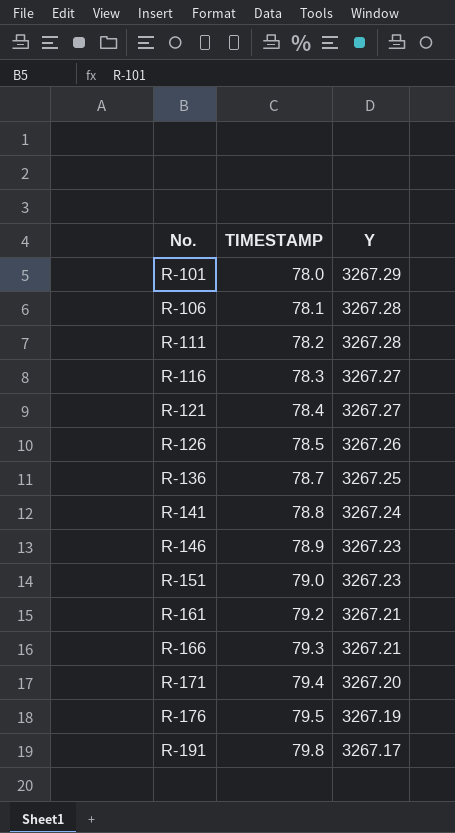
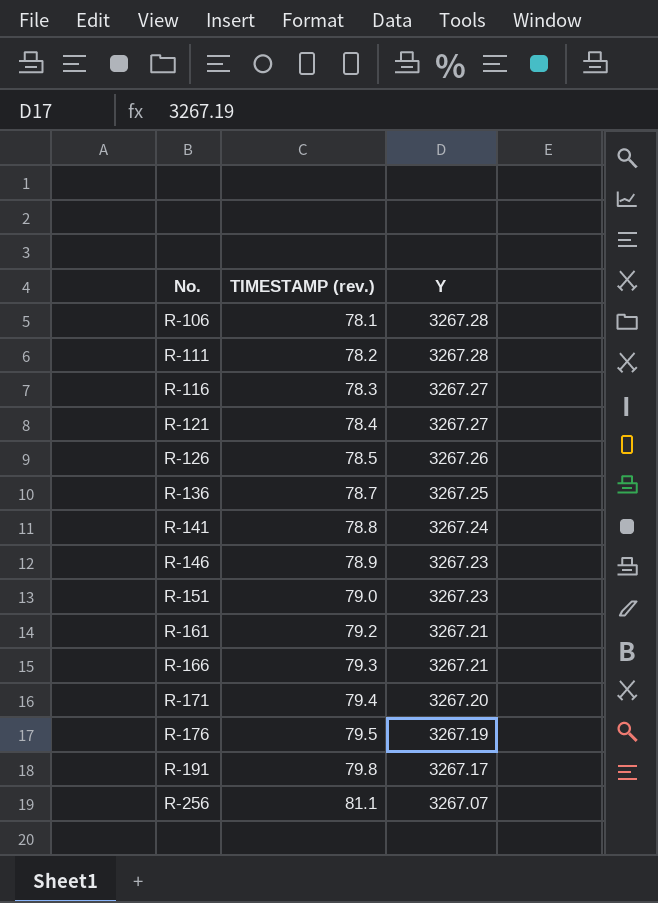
column name: TIMESTAMP -> TIMESTAMP (rev.)
row R-101: 78.0 | 3267.29 -> none
row R-256: none -> 81.1 | 3267.07

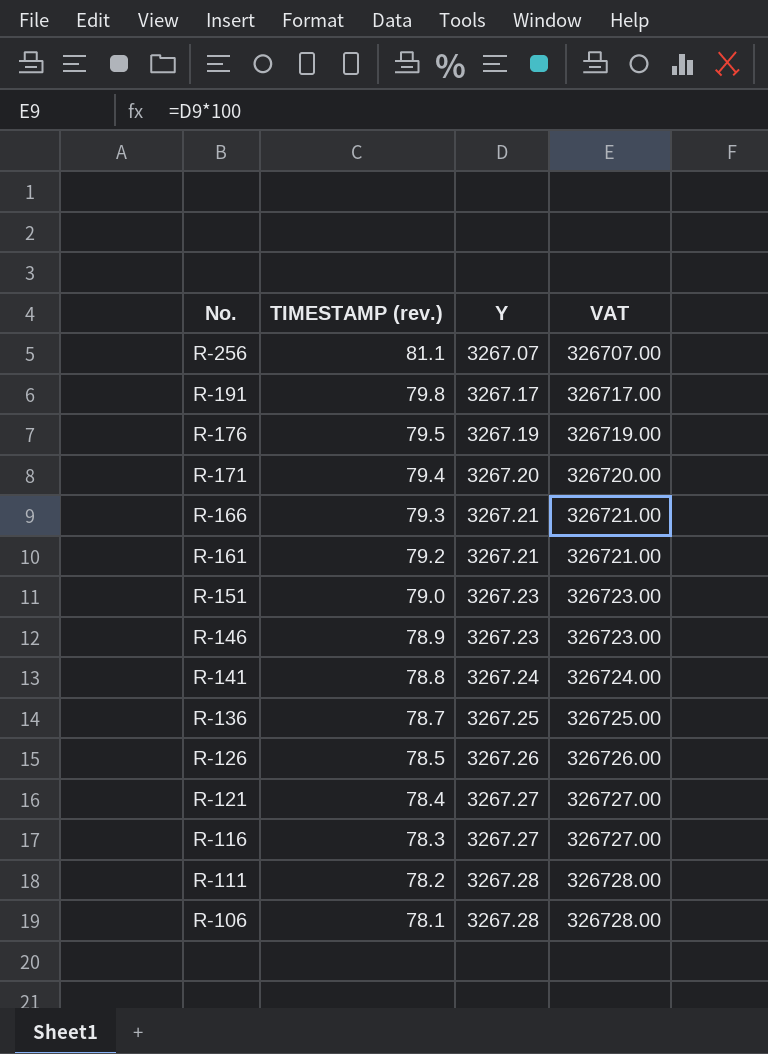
row order: No. ascending -> No. descending
column VAT | formula: none -> [Y] * 100

